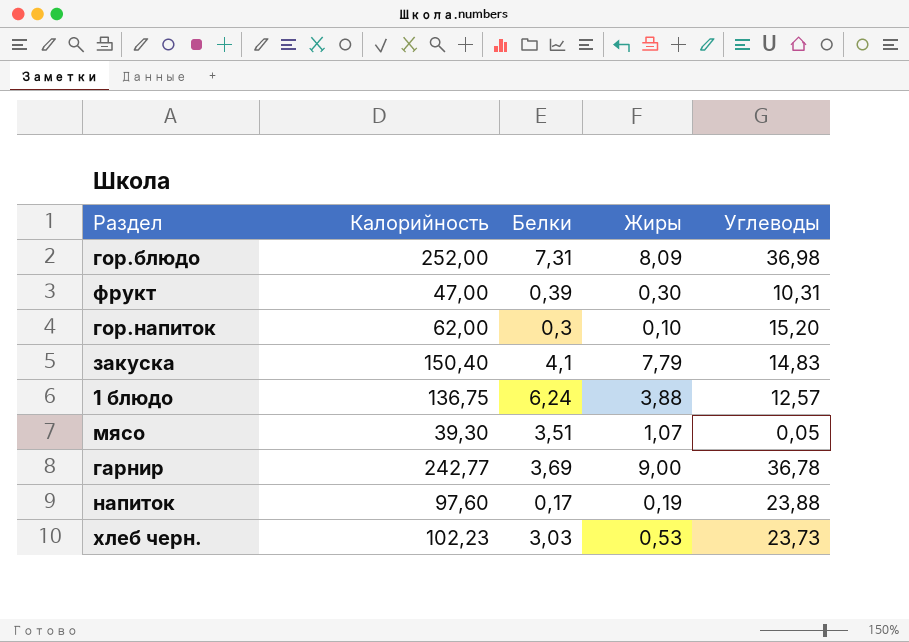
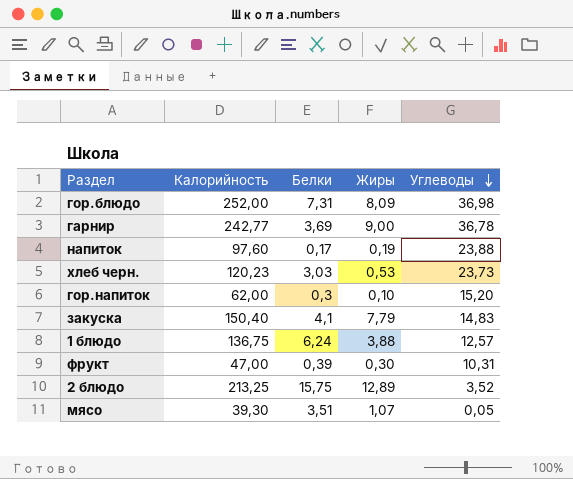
row order: none -> Углеводы descending
хлеб черн. | Калорийность: 102,23 -> 120,23
row 2 блюдо: none -> 213,25 | 15,75 | 12,89 | 3,52

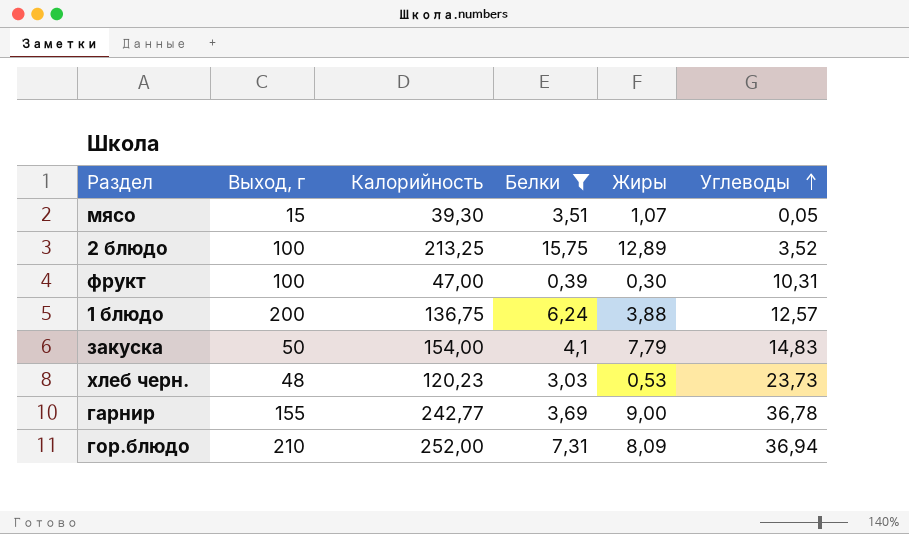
filter: none -> Белки >= 0,39
row order: Углеводы descending -> Углеводы ascending
column Выход, г | position: none -> 2
закуска | Калорийность: 150,40 -> 154,00
гор.блюдо | Углеводы: 36,98 -> 36,94

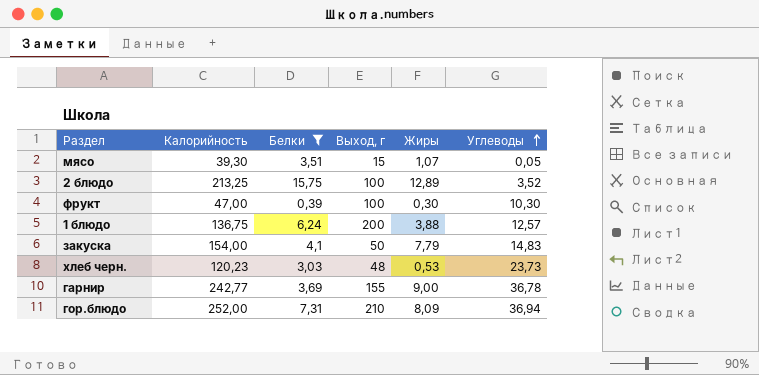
column Выход, г | position: 2 -> 4
фрукт | Углеводы: 10,31 -> 10,30

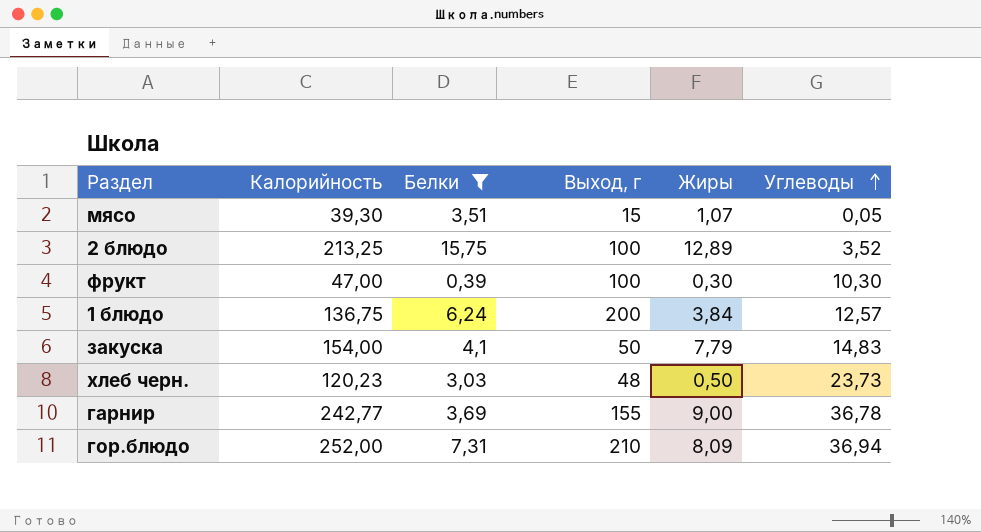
1 блюдо | Жиры: 3,88 -> 3,84
хлеб черн. | Жиры: 0,53 -> 0,50

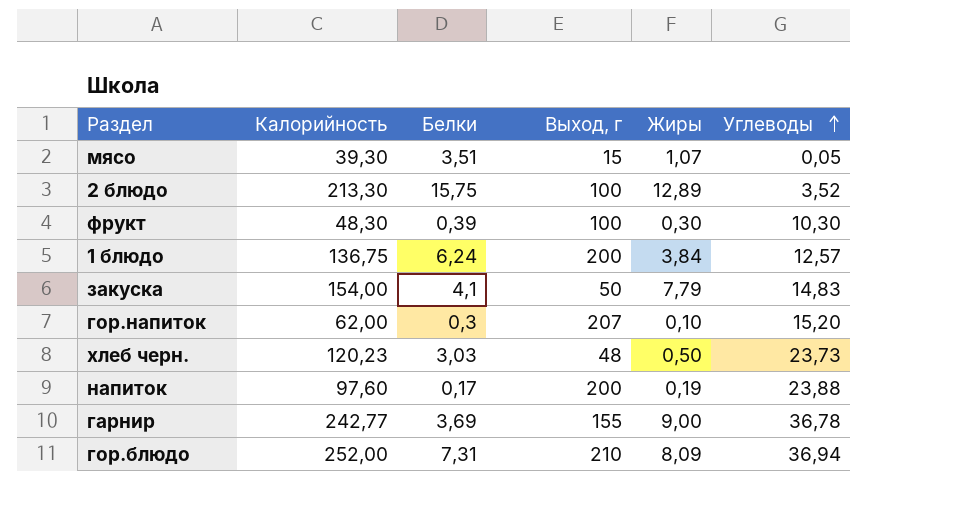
filter: Белки >= 0,39 -> none
2 блюдо | Калорийность: 213,25 -> 213,30
фрукт | Калорийность: 47,00 -> 48,30

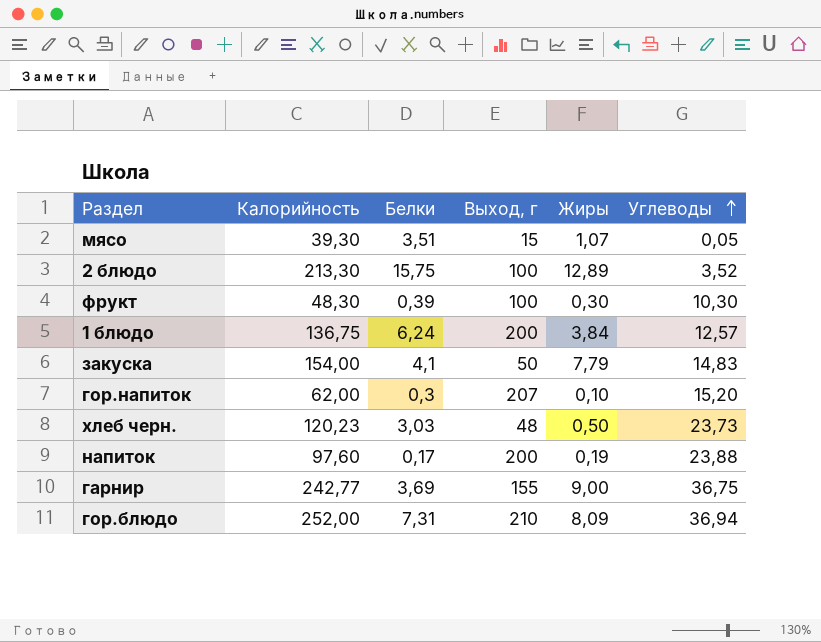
гарнир | Углеводы: 36,78 -> 36,75

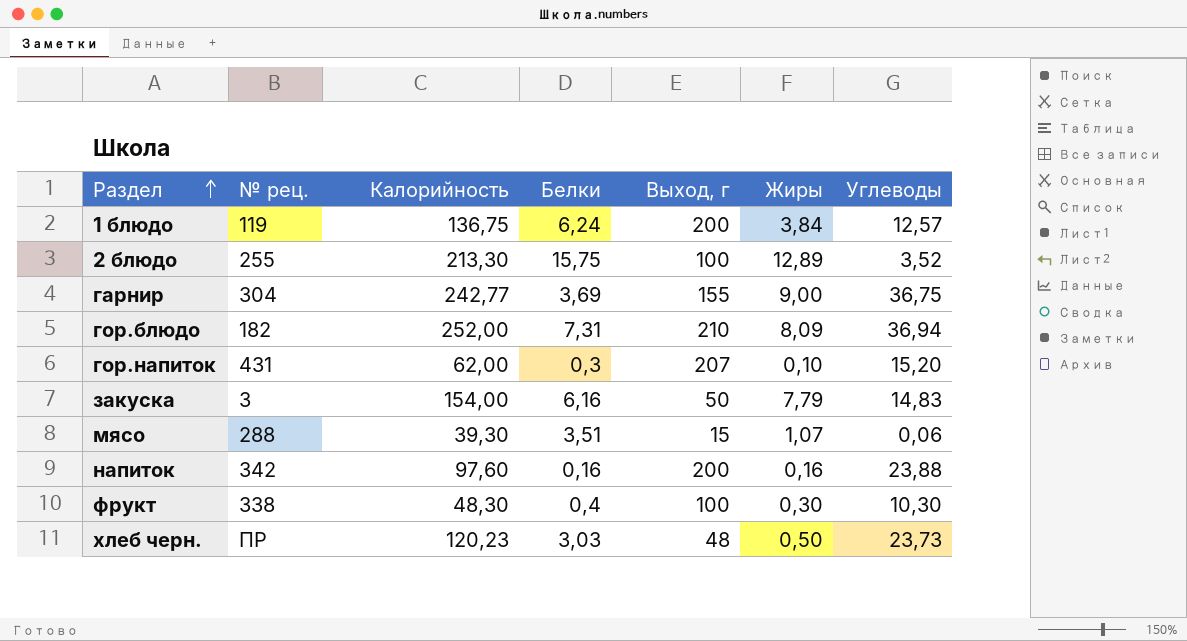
row order: Углеводы ascending -> Раздел ascending
column № рец. | position: none -> 2
закуска | Белки: 4,1 -> 6,16
мясо | Углеводы: 0,05 -> 0,06
напиток | Белки: 0,17 -> 0,16
напиток | Жиры: 0,19 -> 0,16
фрукт | Белки: 0,39 -> 0,4

